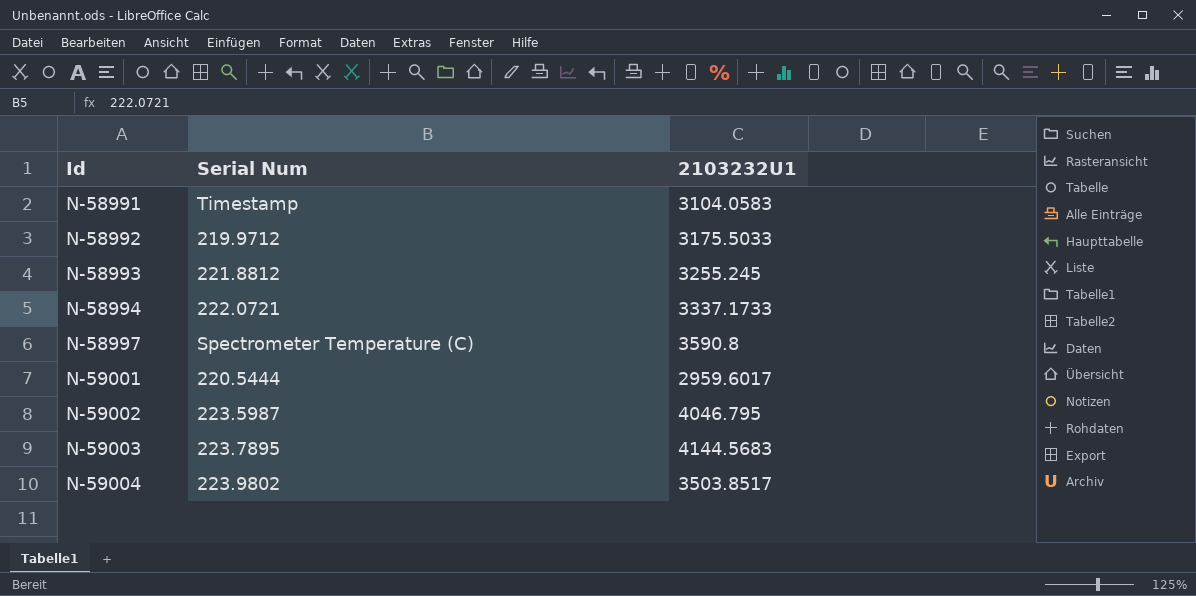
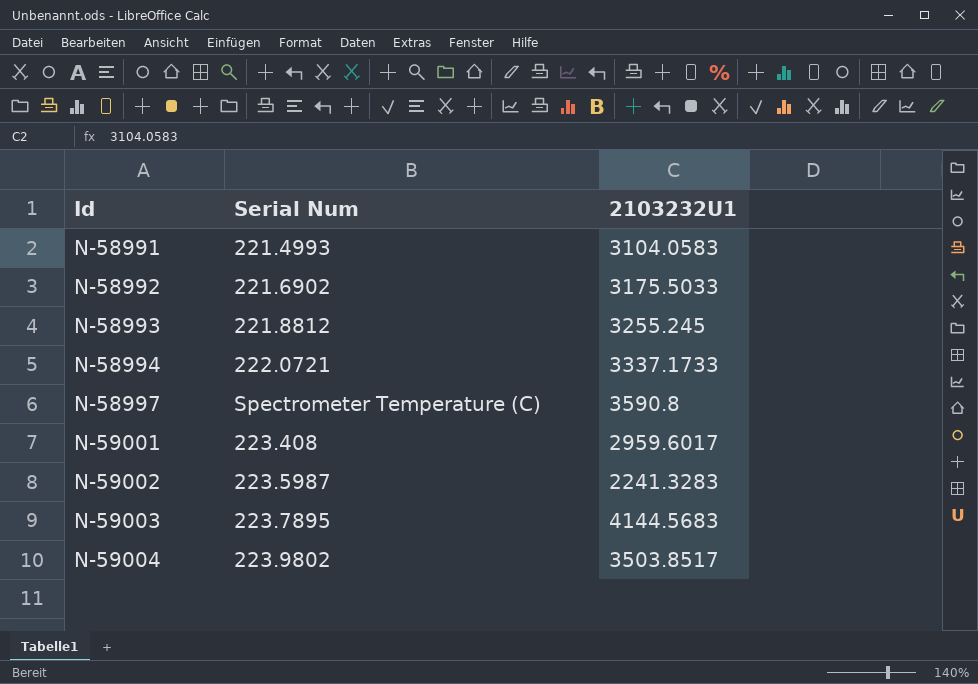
N-58991 | Serial Num: Timestamp -> 221.4993
N-58992 | Serial Num: 219.9712 -> 221.6902
N-59001 | Serial Num: 220.5444 -> 223.408
N-59002 | 2103232U1: 4046.795 -> 2241.3283

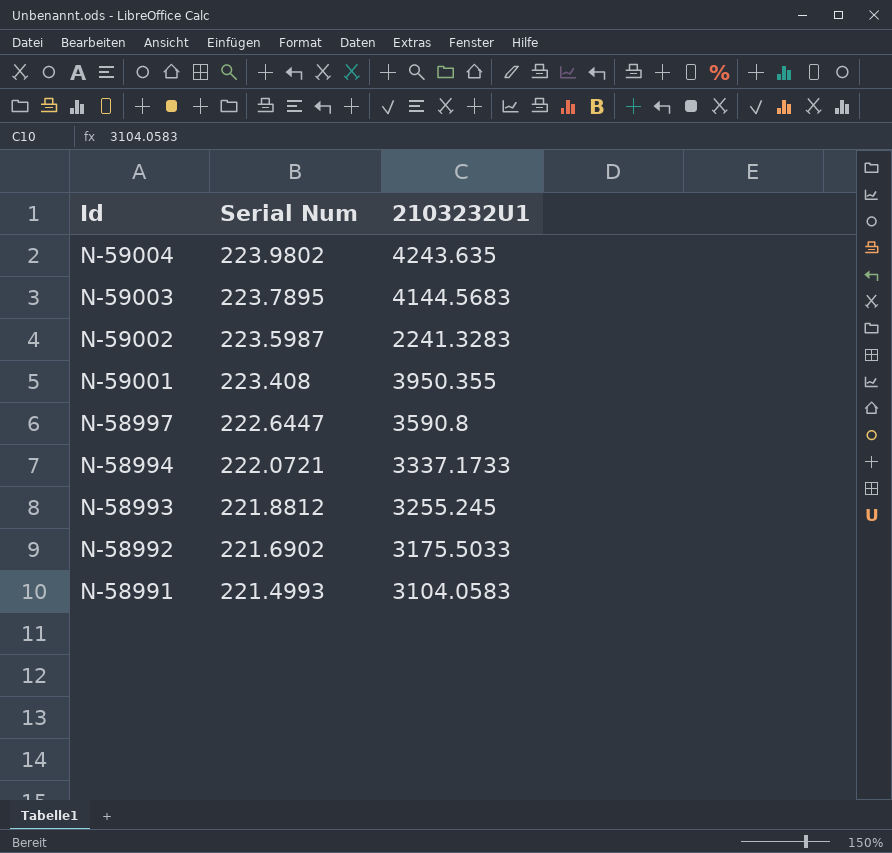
row order: Id ascending -> Id descending
N-59004 | 2103232U1: 3503.8517 -> 4243.635
N-59001 | 2103232U1: 2959.6017 -> 3950.355
N-58997 | Serial Num: Spectrometer Temperature (C) -> 222.6447

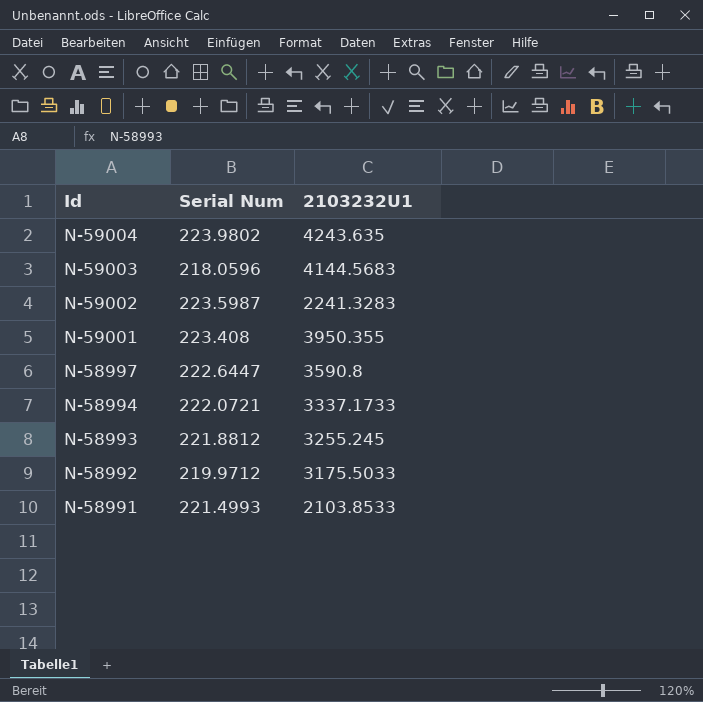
N-59003 | Serial Num: 223.7895 -> 218.0596
N-58992 | Serial Num: 221.6902 -> 219.9712
N-58991 | 2103232U1: 3104.0583 -> 2103.8533

